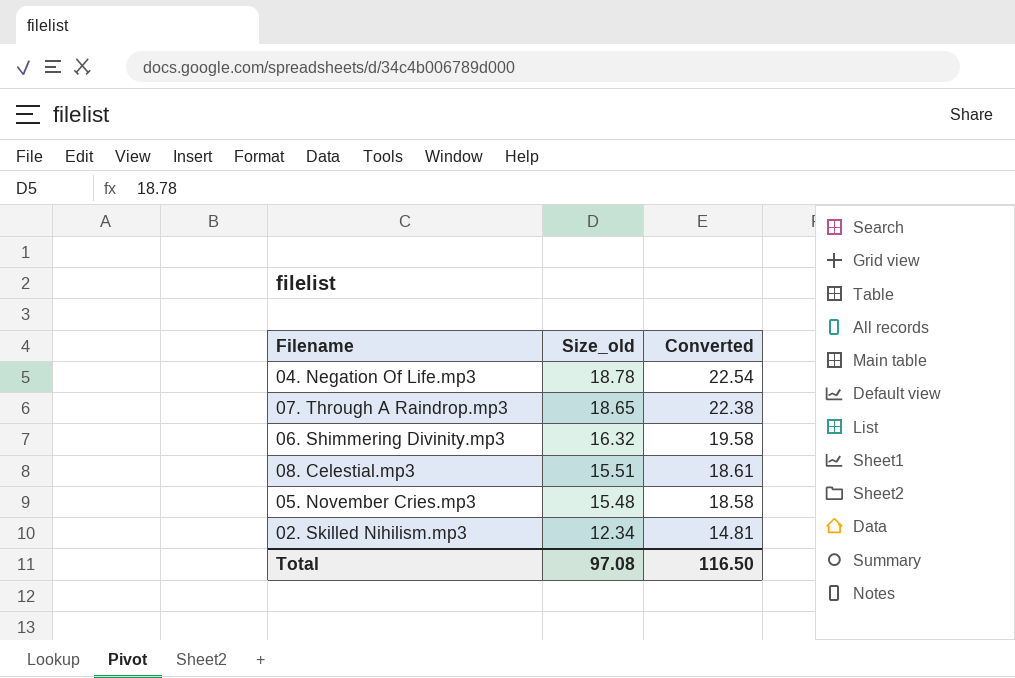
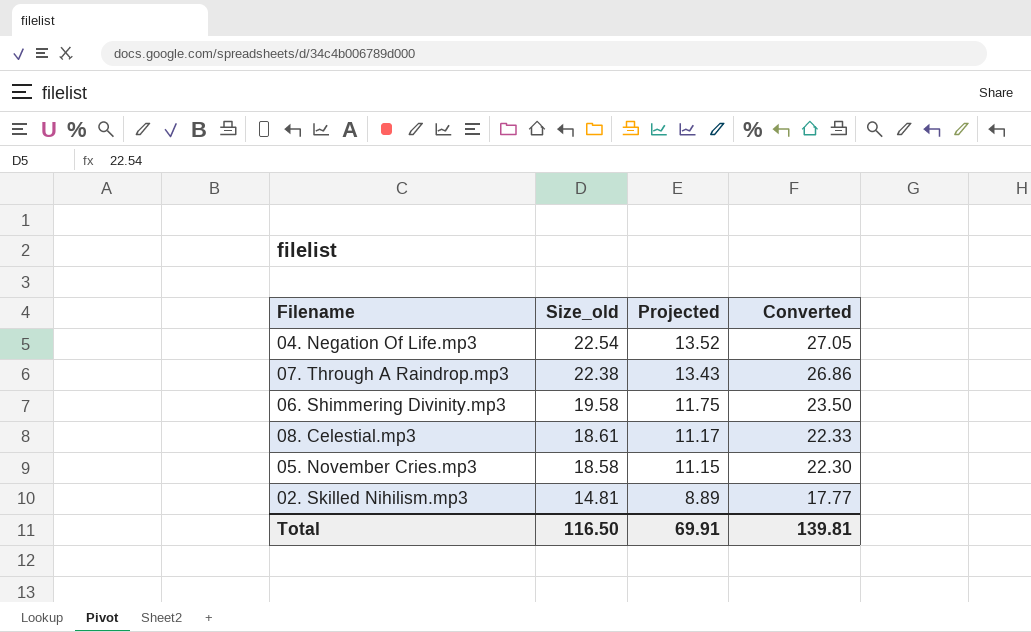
column Projected | formula: none -> [Size_old] * 0.6
04. Negation Of Life.mp3 | Size_old: 18.78 -> 22.54
04. Negation Of Life.mp3 | Converted: 22.54 -> 27.05
07. Through A Raindrop.mp3 | Size_old: 18.65 -> 22.38
07. Through A Raindrop.mp3 | Converted: 22.38 -> 26.86
06. Shimmering Divinity.mp3 | Size_old: 16.32 -> 19.58
06. Shimmering Divinity.mp3 | Converted: 19.58 -> 23.50
08. Celestial.mp3 | Size_old: 15.51 -> 18.61
08. Celestial.mp3 | Converted: 18.61 -> 22.33
05. November Cries.mp3 | Size_old: 15.48 -> 18.58
05. November Cries.mp3 | Converted: 18.58 -> 22.30
02. Skilled Nihilism.mp3 | Size_old: 12.34 -> 14.81
02. Skilled Nihilism.mp3 | Converted: 14.81 -> 17.77
Total | Size_old: 97.08 -> 116.50
Total | Converted: 116.50 -> 139.81

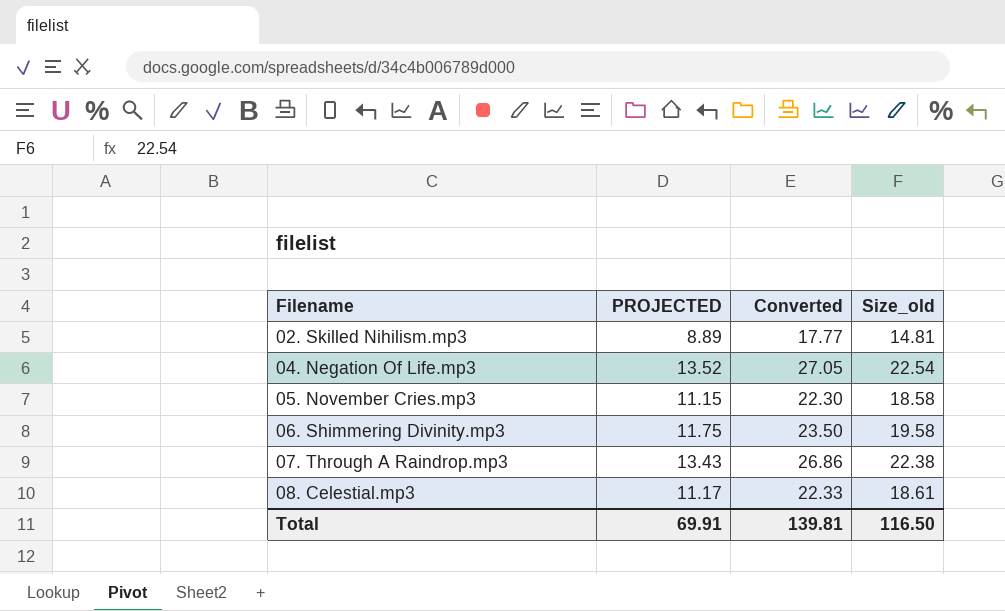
row order: Size_old descending -> Filename ascending
column name: Projected -> PROJECTED
column Size_old | position: 2 -> 4

